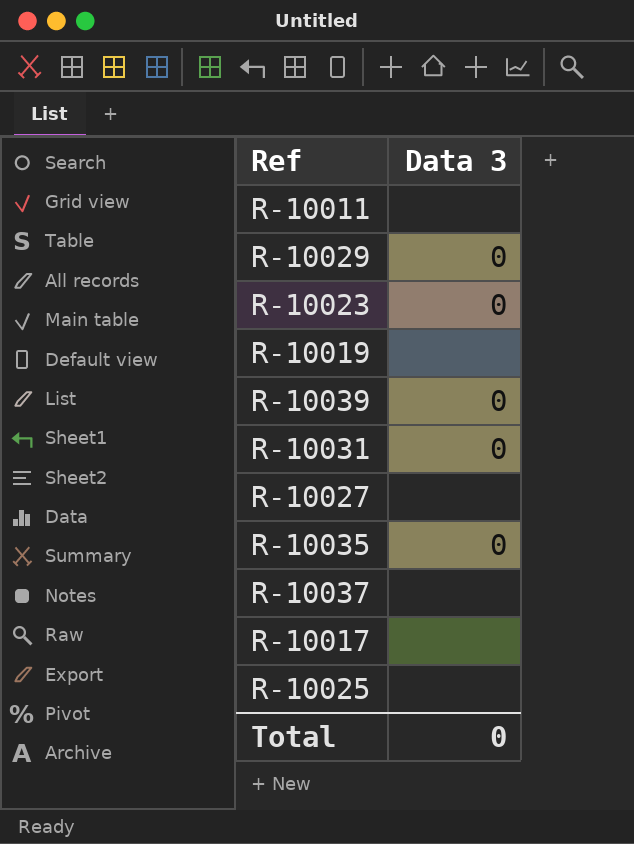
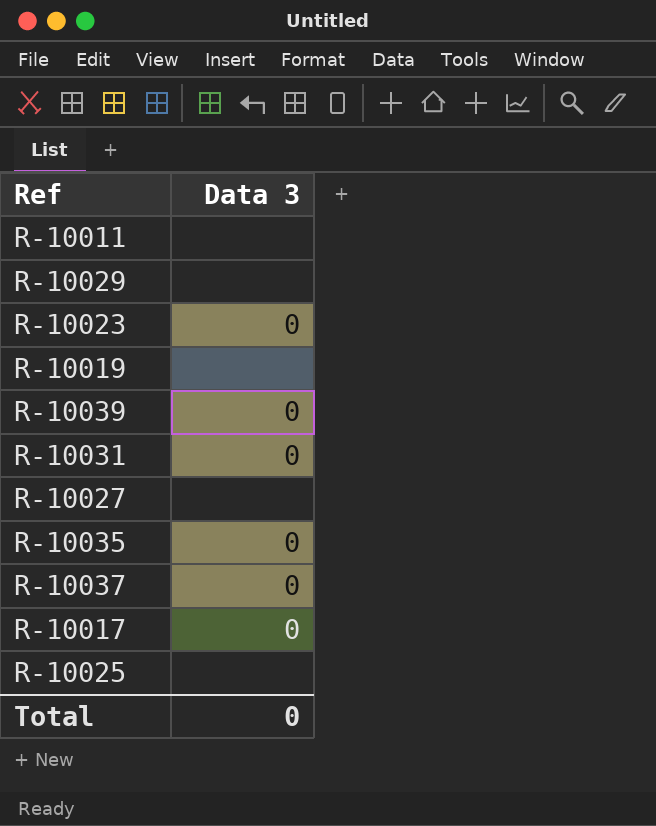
R-10029 | Data 3: 0 -> none
R-10037 | Data 3: none -> 0
R-10017 | Data 3: none -> 0

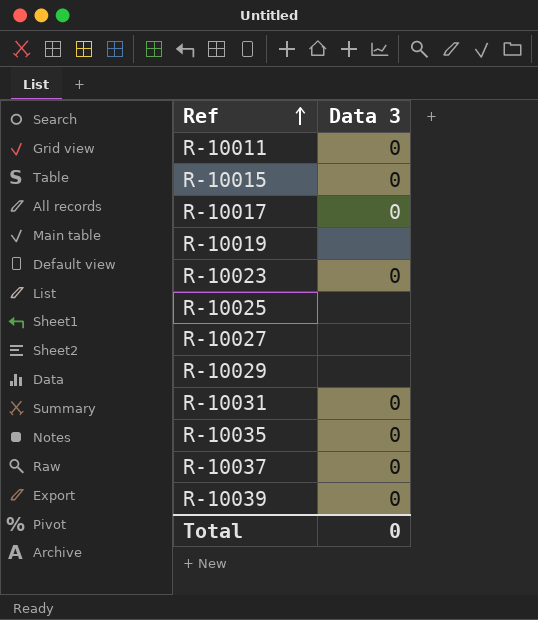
row order: none -> Ref ascending
R-10011 | Data 3: none -> 0
row R-10015: none -> 0

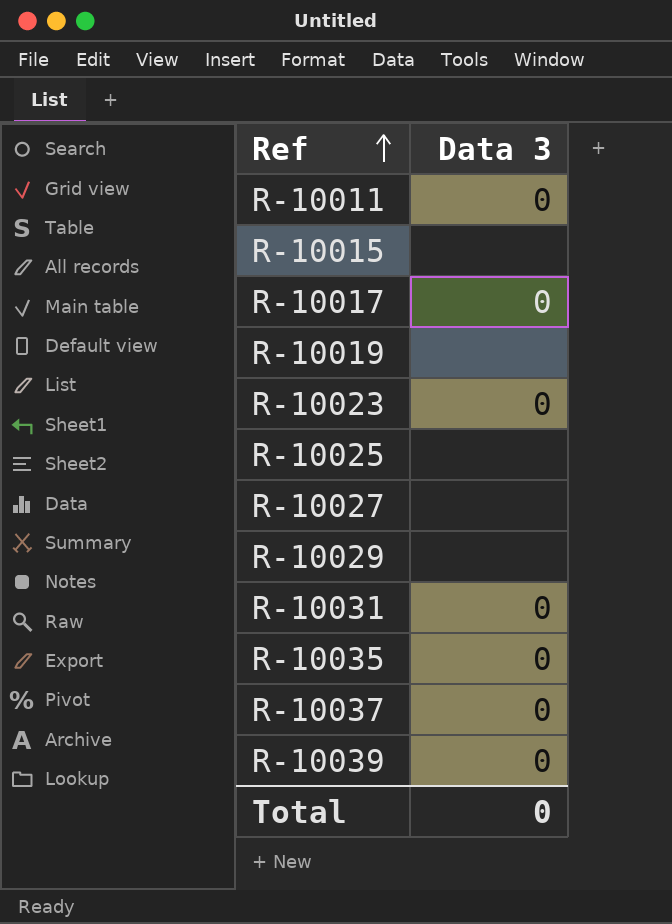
R-10015 | Data 3: 0 -> none

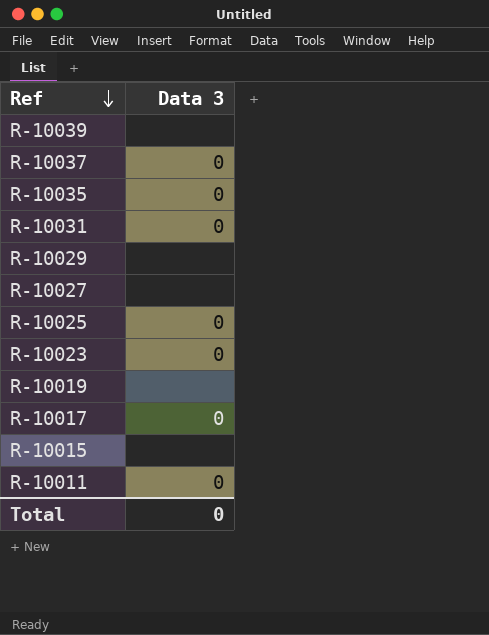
row order: Ref ascending -> Ref descending
R-10039 | Data 3: 0 -> none
R-10025 | Data 3: none -> 0

